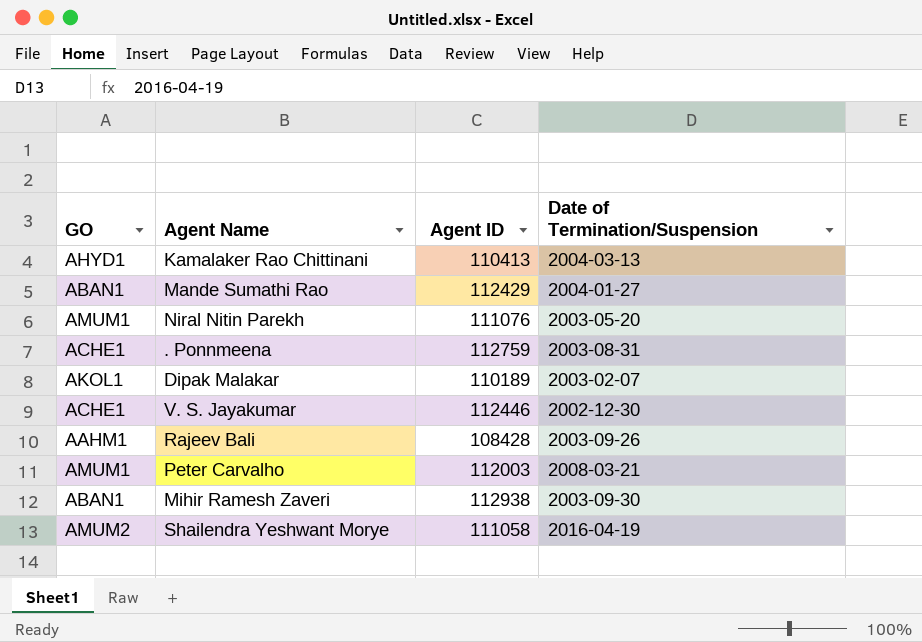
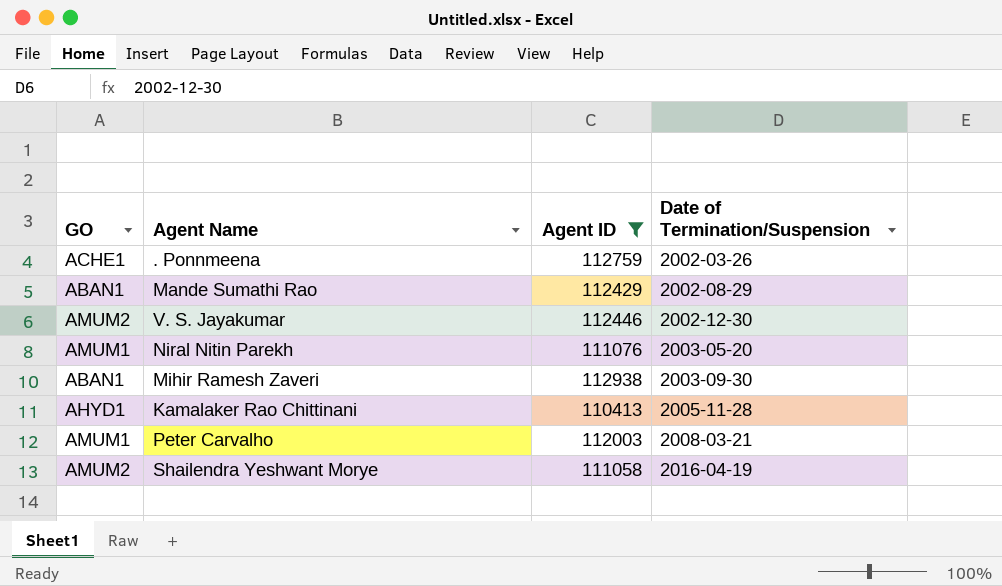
filter: none -> Agent ID >= 110413
row order: none -> Date of Termination/Suspension ascending
. Ponnmeena | Date of Termination/Suspension: 2003-08-31 -> 2002-03-26
Mande Sumathi Rao | Date of Termination/Suspension: 2004-01-27 -> 2002-08-29
V. S. Jayakumar | GO: ACHE1 -> AMUM2
Kamalaker Rao Chittinani | Date of Termination/Suspension: 2004-03-13 -> 2005-11-28

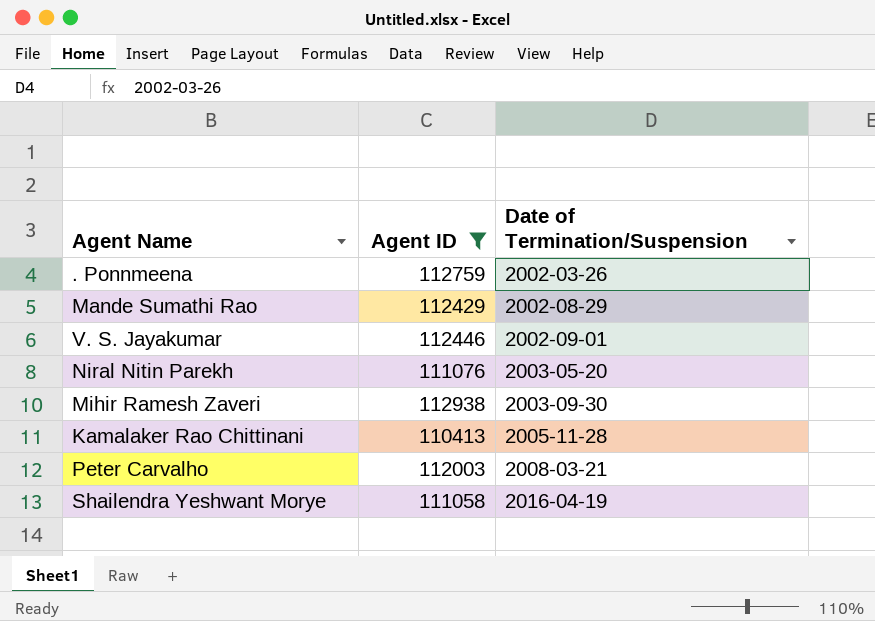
column GO | position: 1 -> none
V. S. Jayakumar | Date of Termination/Suspension: 2002-12-30 -> 2002-09-01

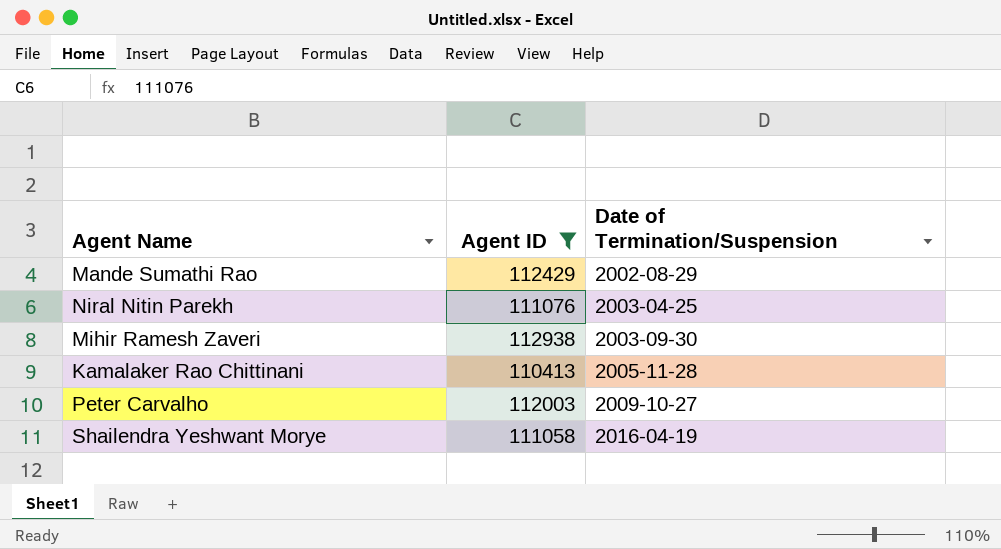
row . Ponnmeena: 112759 | 2002-03-26 -> none
row V. S. Jayakumar: 112446 | 2002-09-01 -> none
Niral Nitin Parekh | Date of Termination/Suspension: 2003-05-20 -> 2003-04-25
Peter Carvalho | Date of Termination/Suspension: 2008-03-21 -> 2009-10-27

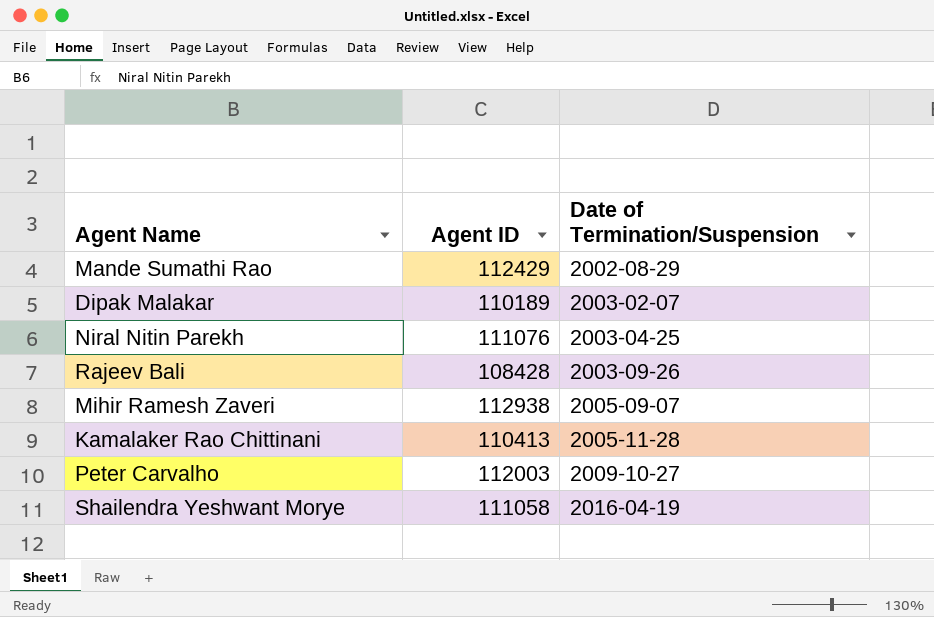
filter: Agent ID >= 110413 -> none
Mihir Ramesh Zaveri | Date of Termination/Suspension: 2003-09-30 -> 2005-09-07

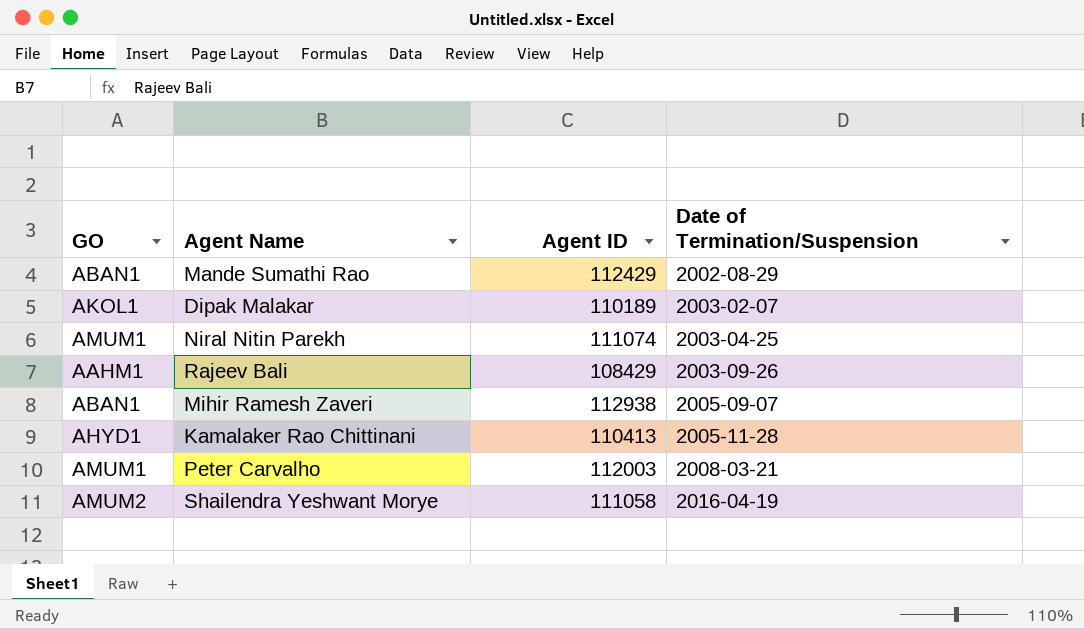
column GO | position: none -> 1
Niral Nitin Parekh | Agent ID: 111076 -> 111074
Rajeev Bali | Agent ID: 108428 -> 108429
Peter Carvalho | Date of Termination/Suspension: 2009-10-27 -> 2008-03-21

